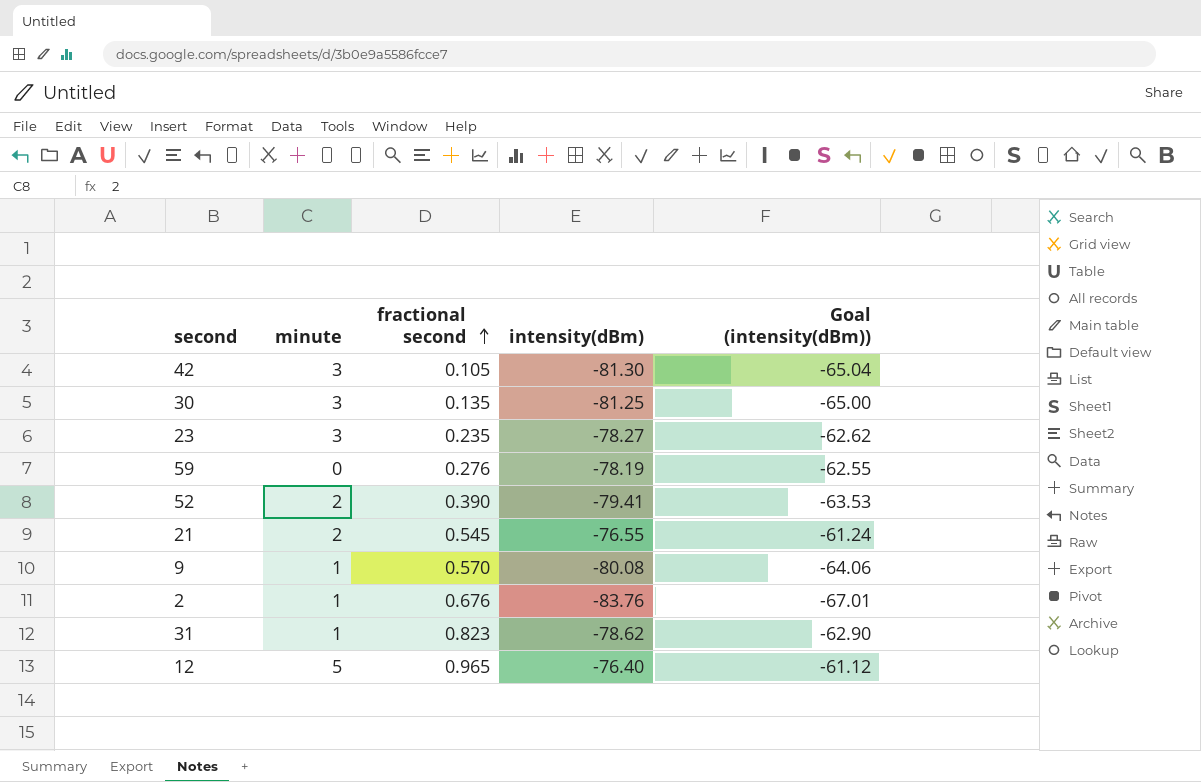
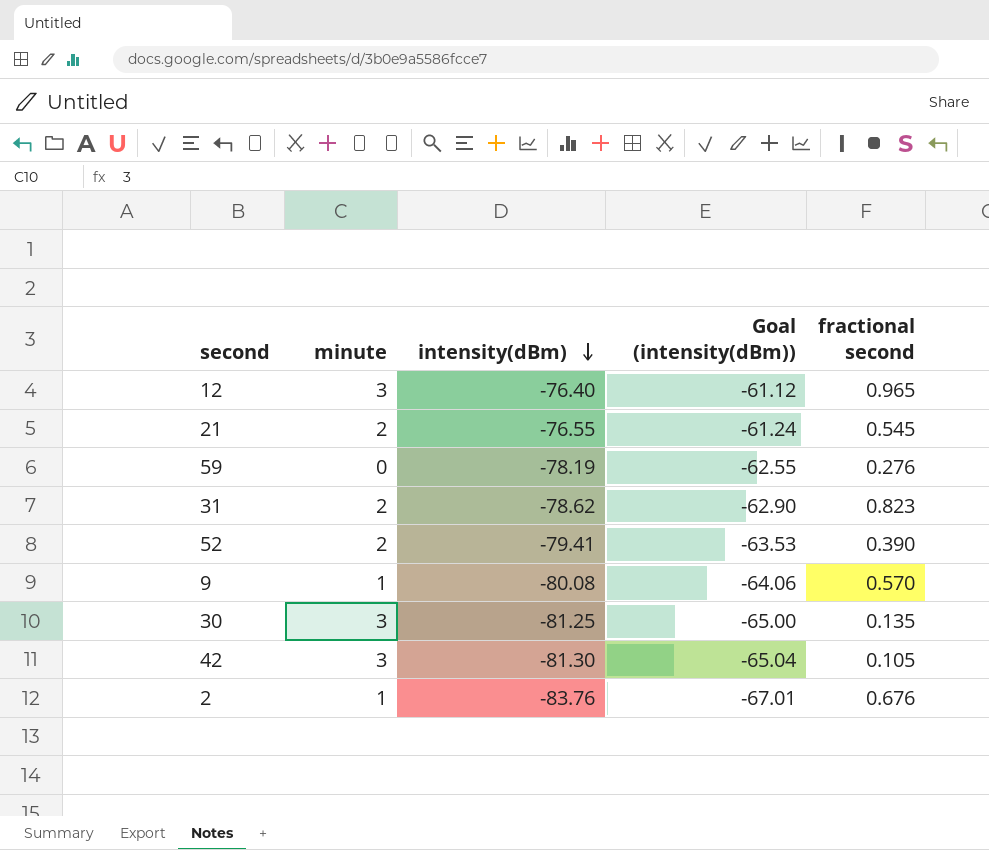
row order: fractional second ascending -> intensity(dBm) descending
column fractional second | position: 3 -> 5
row 23: 3 | 0.235 | -78.27 | -62.62 -> none
12 | minute: 5 -> 3
31 | minute: 1 -> 2

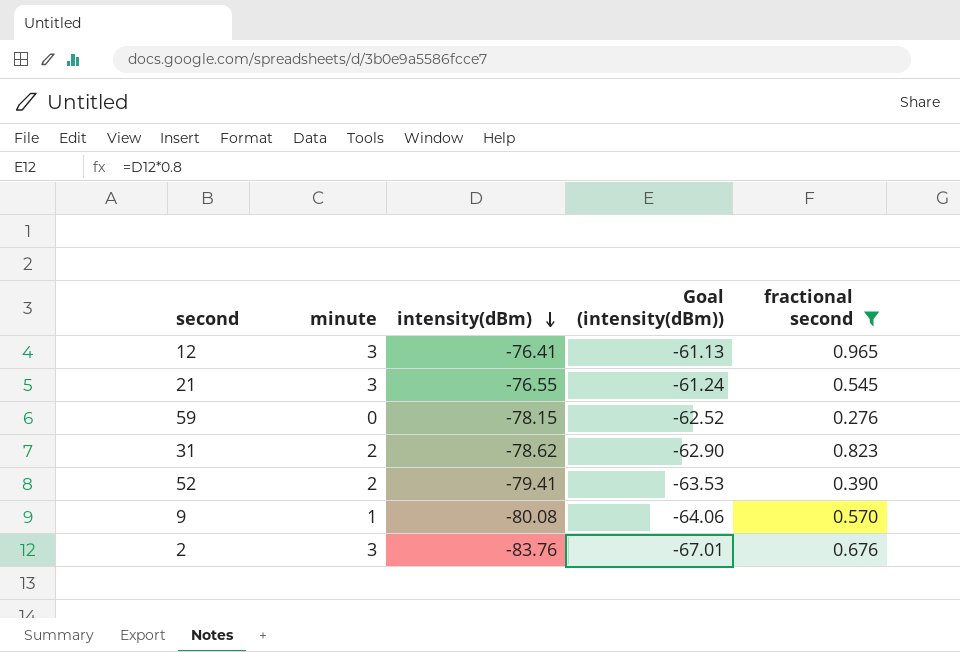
filter: none -> fractional second >= 0.276
12 | intensity(dBm): -76.40 -> -76.41
12 | Goal (intensity(dBm)): -61.12 -> -61.13
21 | minute: 2 -> 3
59 | intensity(dBm): -78.19 -> -78.15
59 | Goal (intensity(dBm)): -62.55 -> -62.52
2 | minute: 1 -> 3

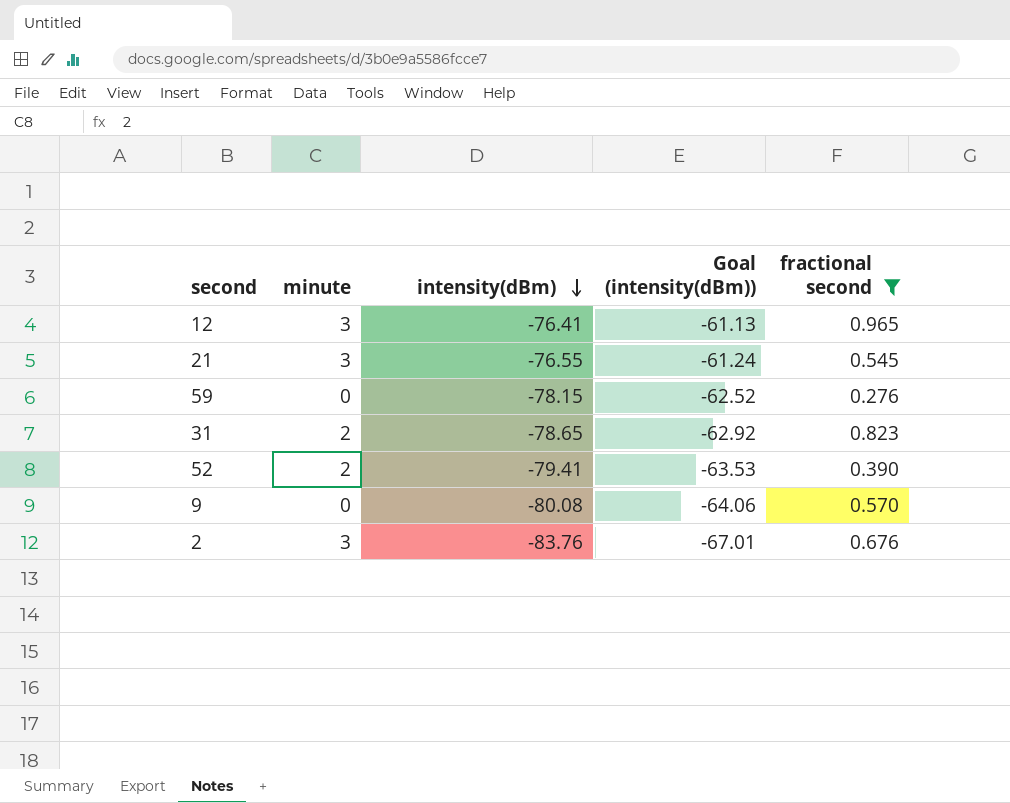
31 | intensity(dBm): -78.62 -> -78.65
31 | Goal (intensity(dBm)): -62.90 -> -62.92
9 | minute: 1 -> 0

